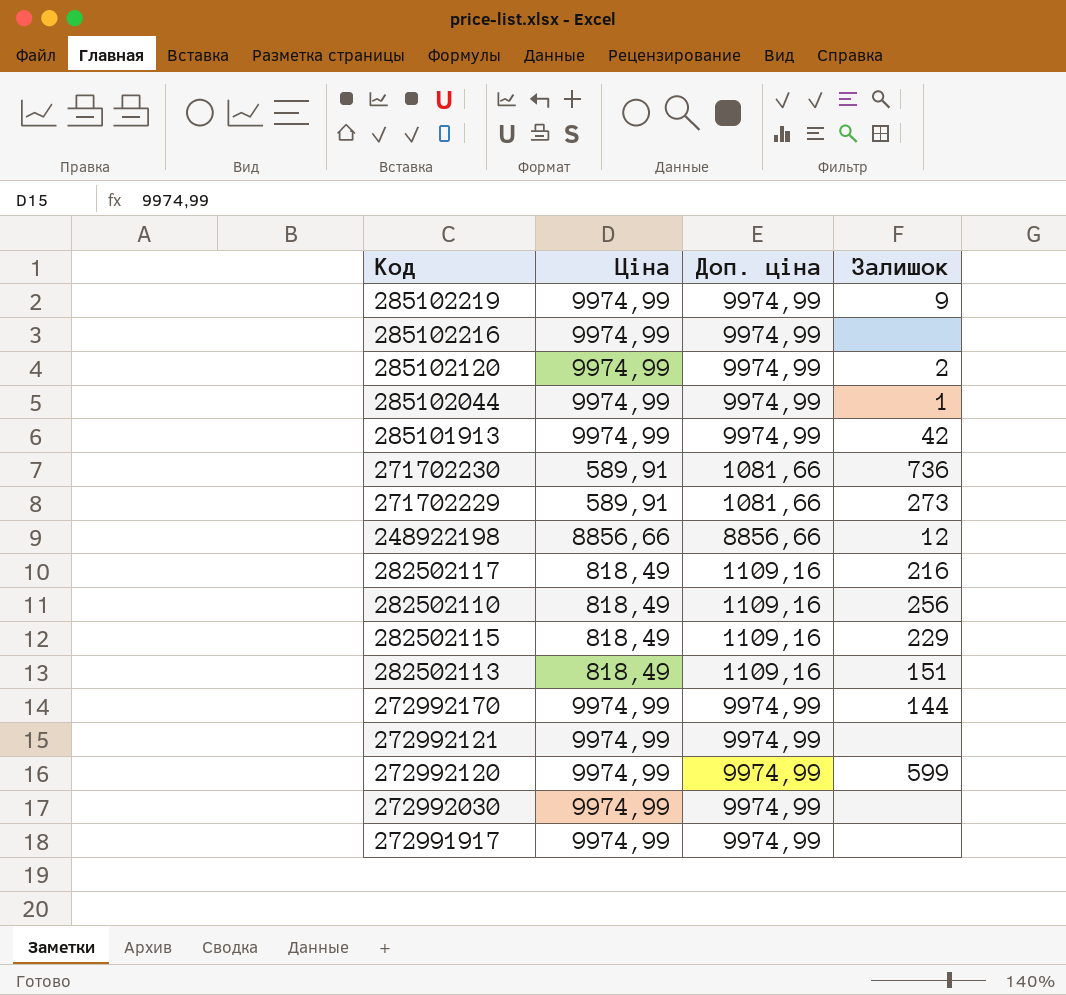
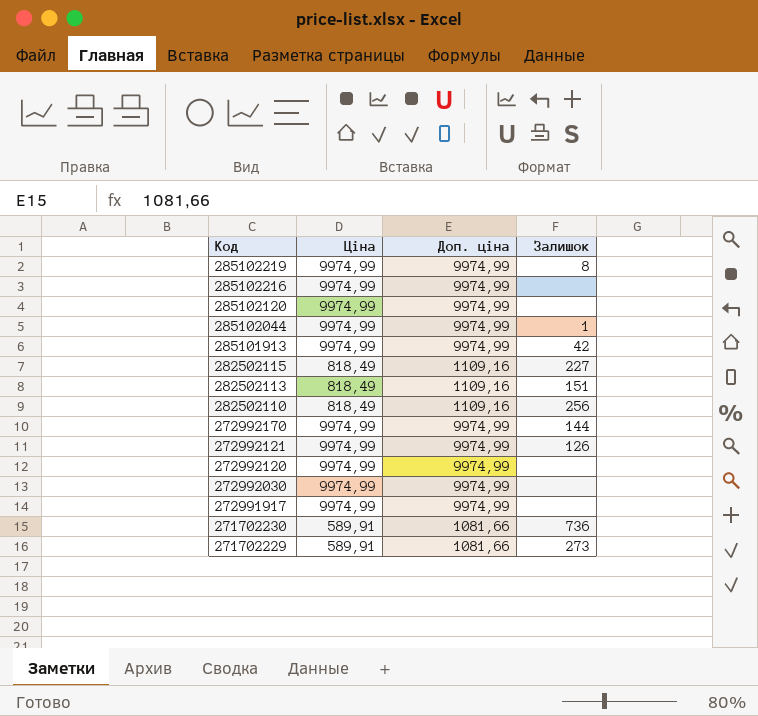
row order: none -> Код descending
row 248922198: 8856,66 | 8856,66 | 12 -> none
row 282502117: 818,49 | 1109,16 | 216 -> none
285102219 | Залишок: 9 -> 8
285102120 | Залишок: 2 -> none
282502115 | Залишок: 229 -> 227
272992121 | Залишок: none -> 126
272992120 | Залишок: 599 -> none

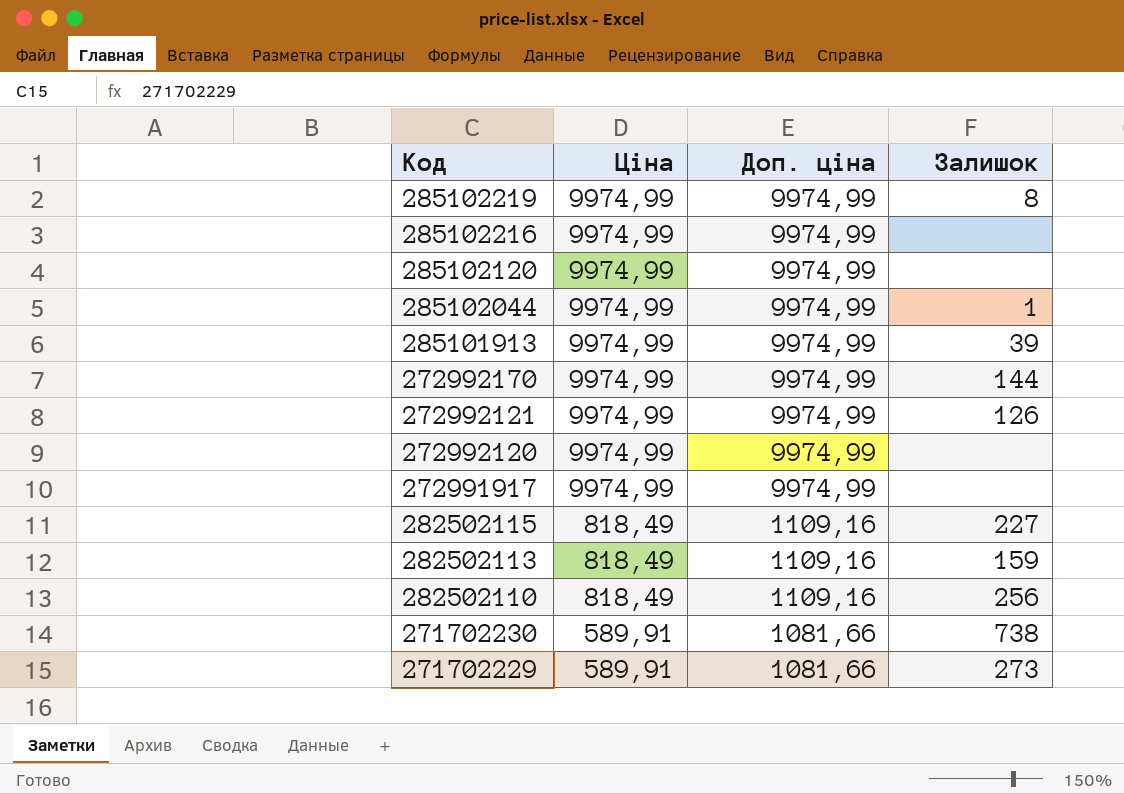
row order: Код descending -> Ціна descending
row 272992030: 9974,99 | 9974,99 | none -> none
285101913 | Залишок: 42 -> 39
282502113 | Залишок: 151 -> 159
271702230 | Залишок: 736 -> 738

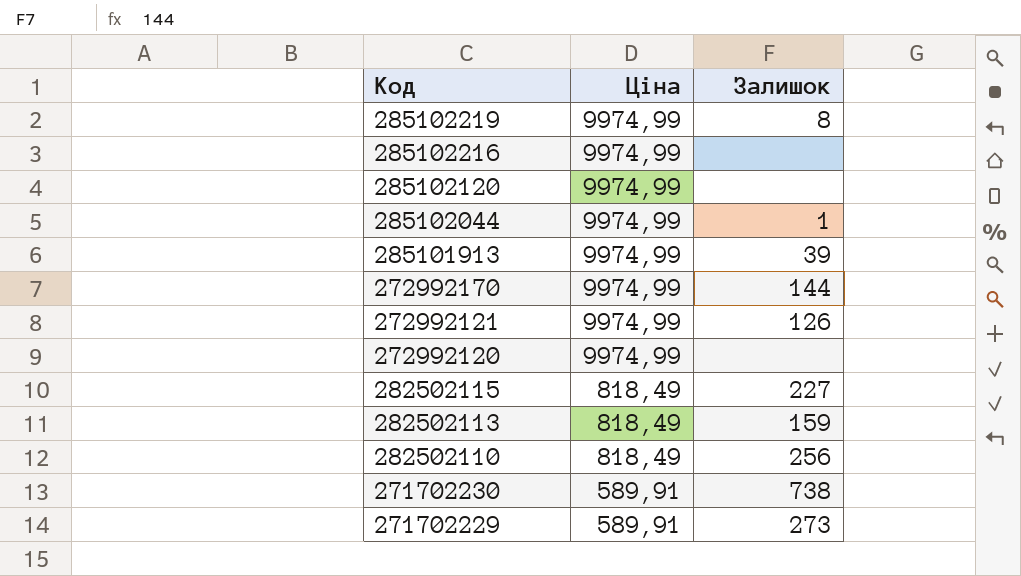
column Доп. ціна | position: 3 -> none
row 272991917: 9974,99 | 9974,99 | none -> none

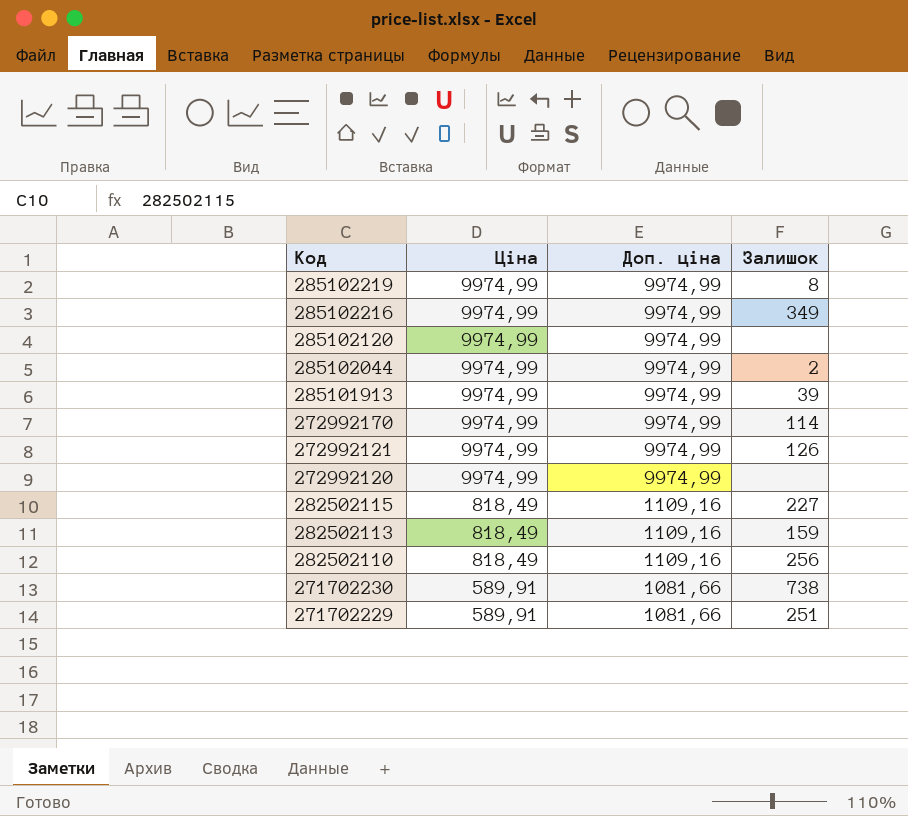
column Доп. ціна | position: none -> 3
285102216 | Залишок: none -> 349
285102044 | Залишок: 1 -> 2
272992170 | Залишок: 144 -> 114
271702229 | Залишок: 273 -> 251

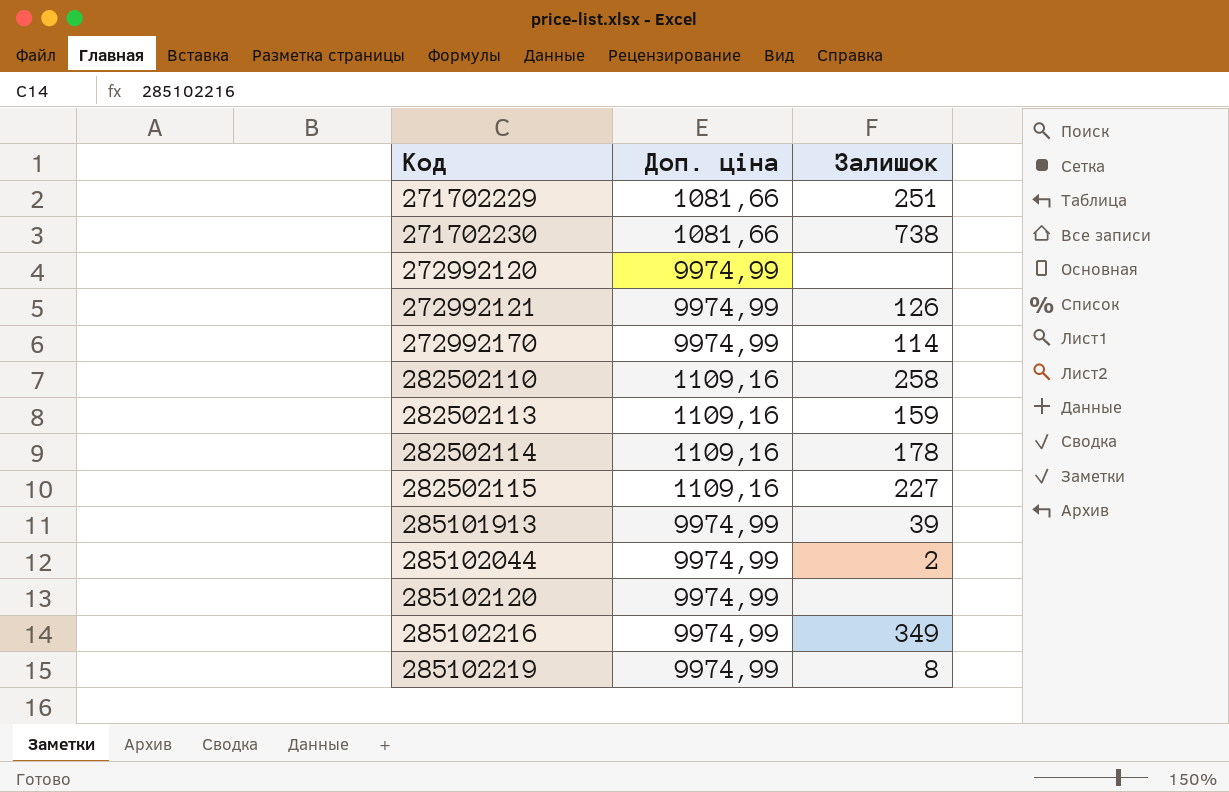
row order: Ціна descending -> Код ascending
column Ціна | position: 2 -> none
282502110 | Залишок: 256 -> 258
row 282502114: none -> 1109,16 | 178

